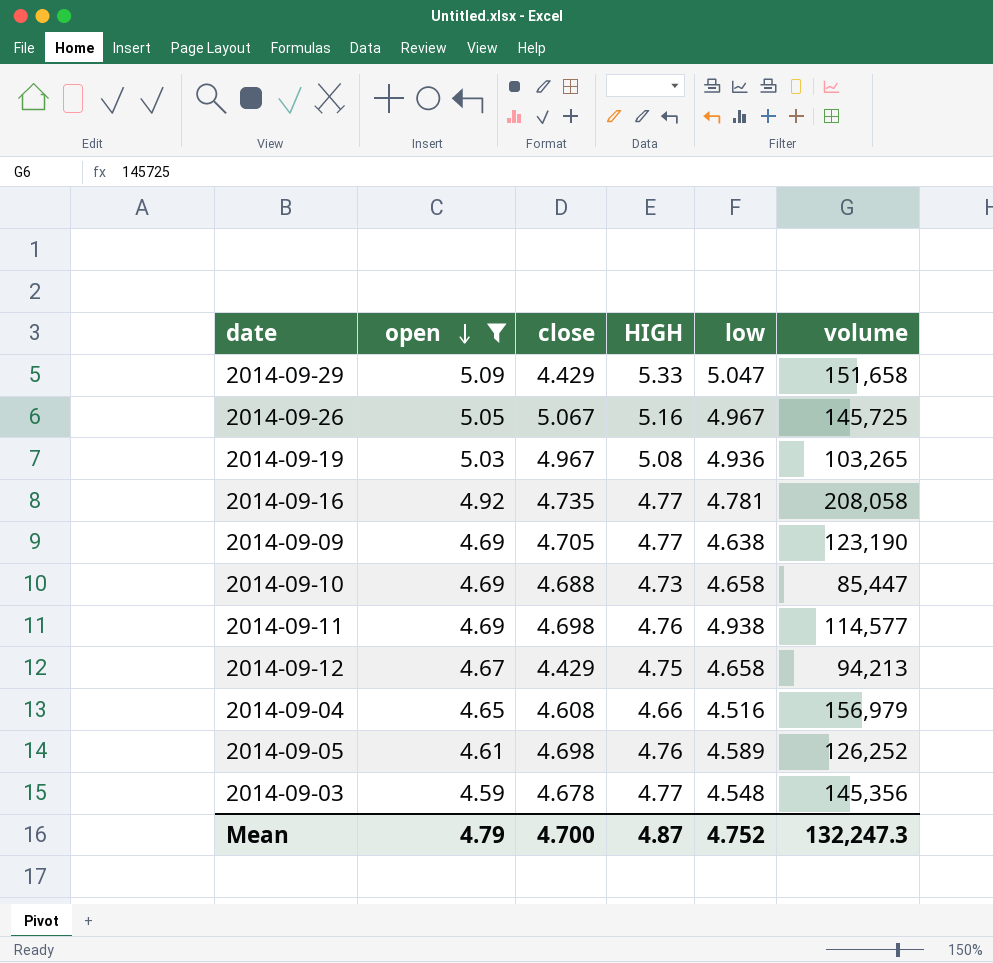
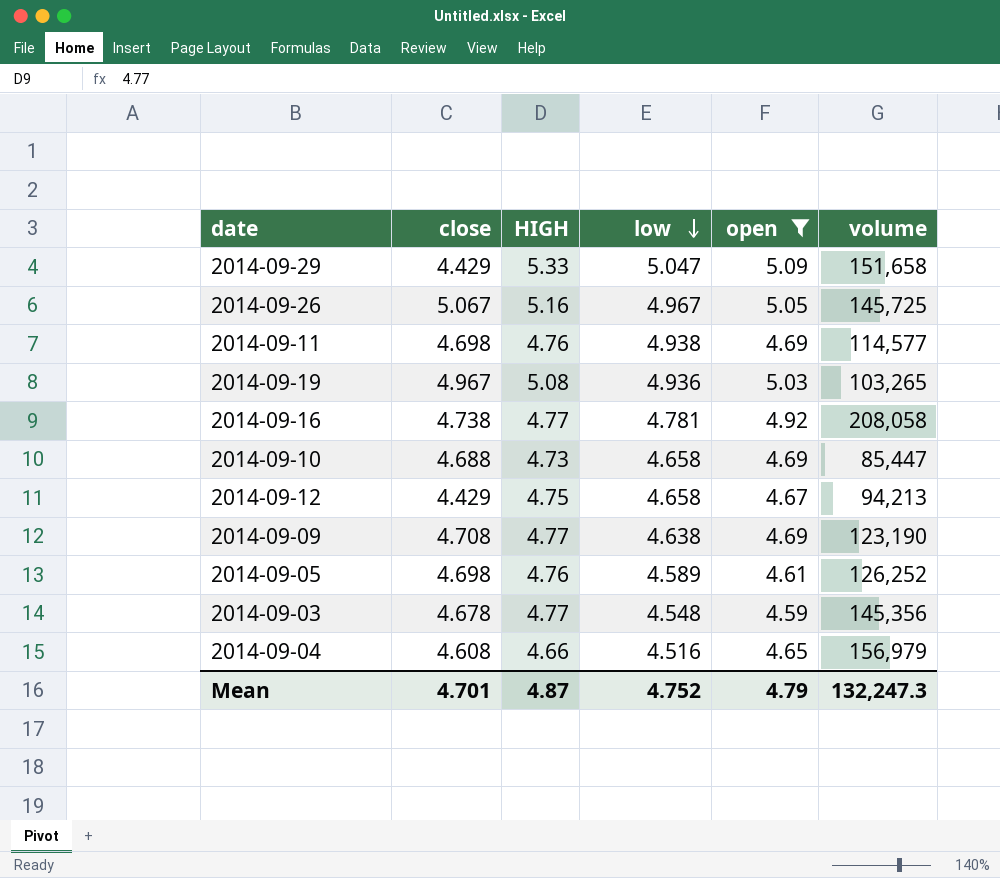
row order: open descending -> low descending
column open | position: 2 -> 5
2014-09-16 | close: 4.735 -> 4.738
2014-09-09 | close: 4.705 -> 4.708
Mean | close: 4.700 -> 4.701

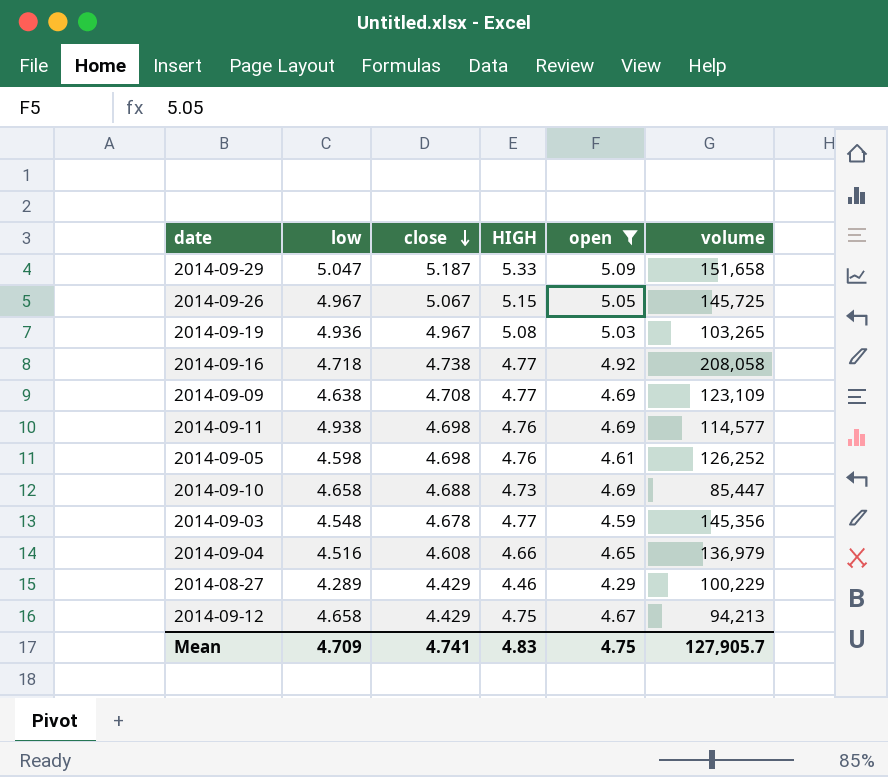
row order: low descending -> close descending
column low | position: 4 -> 2
2014-09-29 | close: 4.429 -> 5.187
2014-09-26 | HIGH: 5.16 -> 5.15
2014-09-16 | low: 4.781 -> 4.718
2014-09-09 | volume: 123,190 -> 123,109
2014-09-05 | low: 4.589 -> 4.598
2014-09-04 | volume: 156,979 -> 136,979
row 2014-08-27: none -> 4.289 | 4.429 | 4.46 | 4.29 | 100,229
Mean | low: 4.752 -> 4.709
Mean | close: 4.701 -> 4.741
Mean | HIGH: 4.87 -> 4.83
Mean | open: 4.79 -> 4.75
Mean | volume: 132,247.3 -> 127,905.7

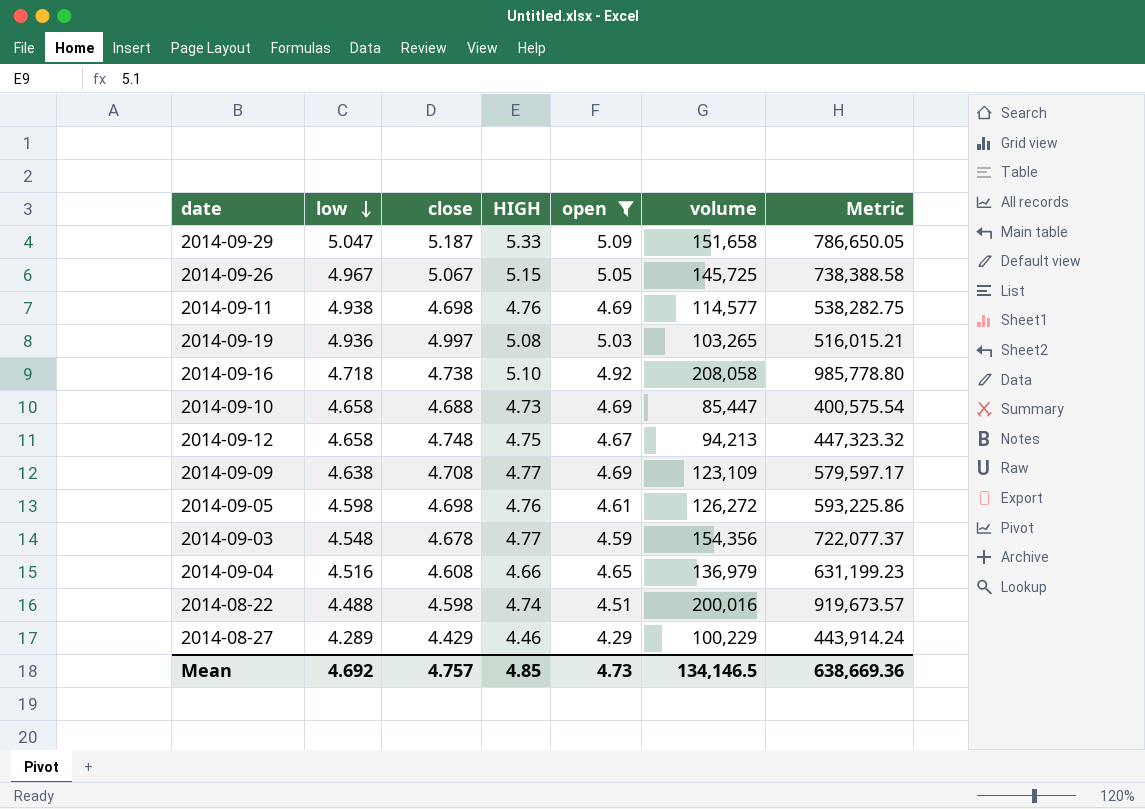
row order: close descending -> low descending
column Metric | formula: none -> [close] * [volume]
2014-09-19 | close: 4.967 -> 4.997
2014-09-16 | HIGH: 4.77 -> 5.10
2014-09-12 | close: 4.429 -> 4.748
2014-09-05 | volume: 126,252 -> 126,272
2014-09-03 | volume: 145,356 -> 154,356
row 2014-08-22: none -> 4.488 | 4.598 | 4.74 | 4.51 | 200,016 | 919,673.57
Mean | low: 4.709 -> 4.692
Mean | close: 4.741 -> 4.757
Mean | HIGH: 4.83 -> 4.85
Mean | open: 4.75 -> 4.73
Mean | volume: 127,905.7 -> 134,146.5

